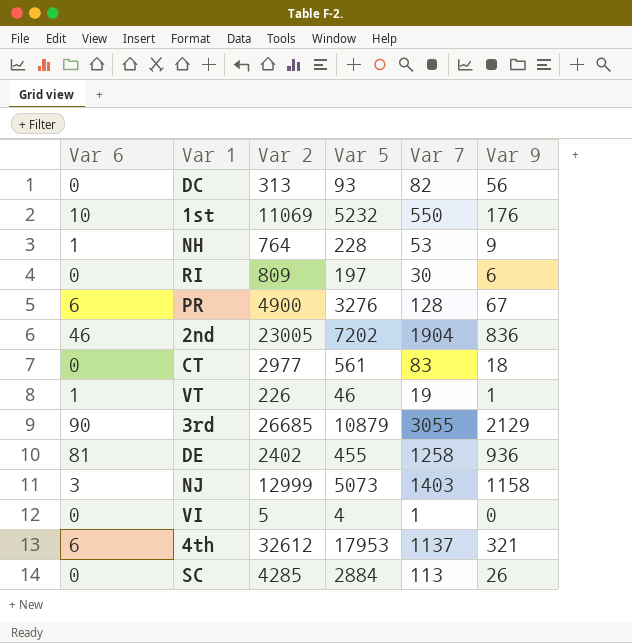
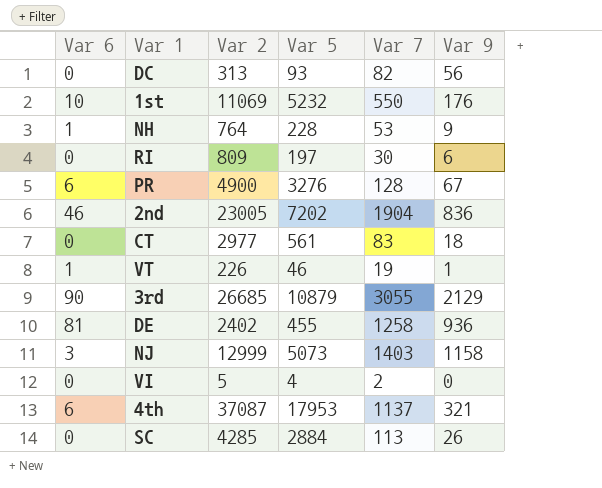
VI | Var 7: 1 -> 2
4th | Var 2: 32612 -> 37087

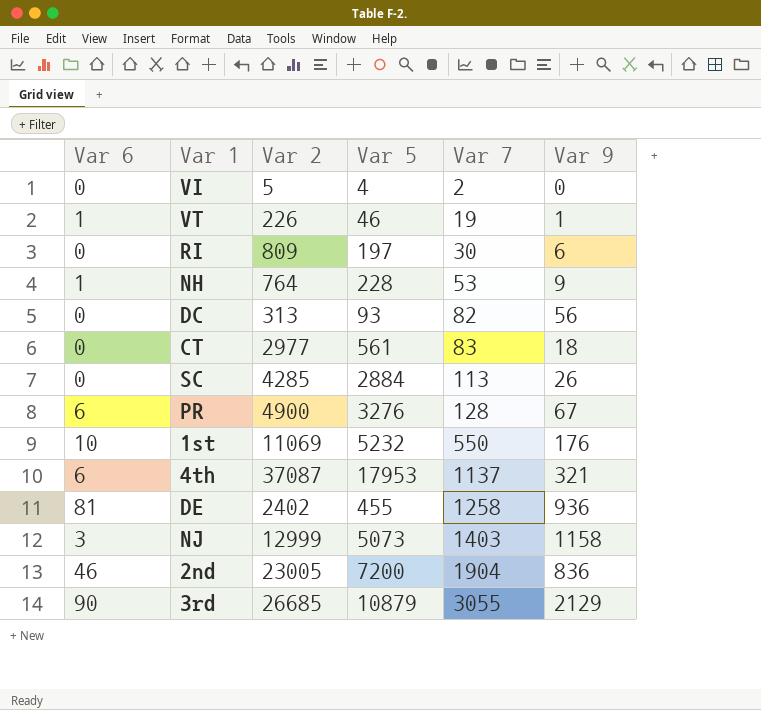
row order: none -> Var 7 ascending
2nd | Var 5: 7202 -> 7200

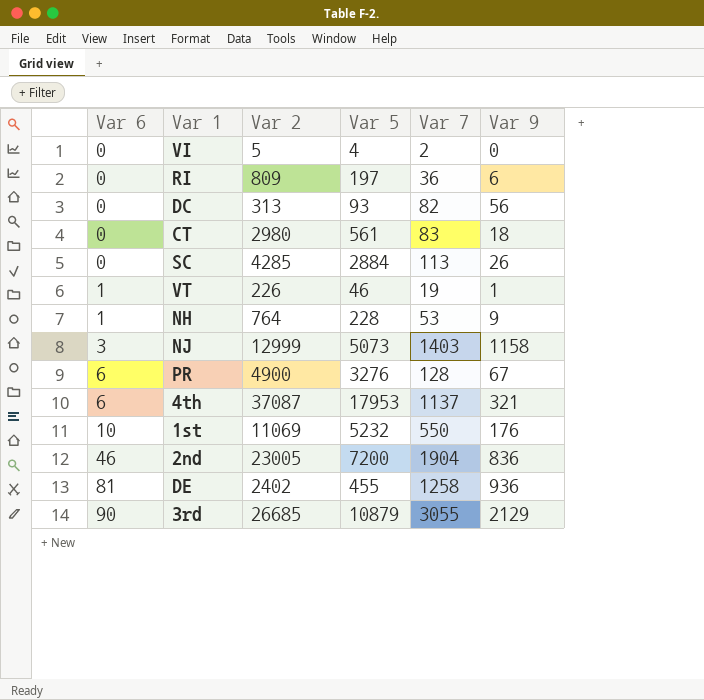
row order: Var 7 ascending -> Var 6 ascending
RI | Var 7: 30 -> 36
CT | Var 2: 2977 -> 2980

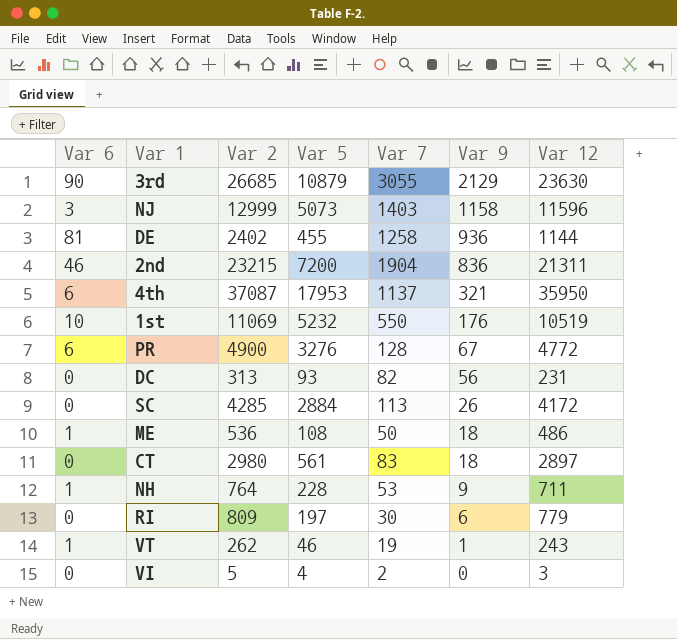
row order: Var 6 ascending -> Var 9 descending
column Var 12 | formula: none -> [Var 2] - [Var 7]
2nd | Var 2: 23005 -> 23215
row ME: none -> 1 | 536 | 108 | 50 | 18 | 486
RI | Var 7: 36 -> 30
VT | Var 2: 226 -> 262

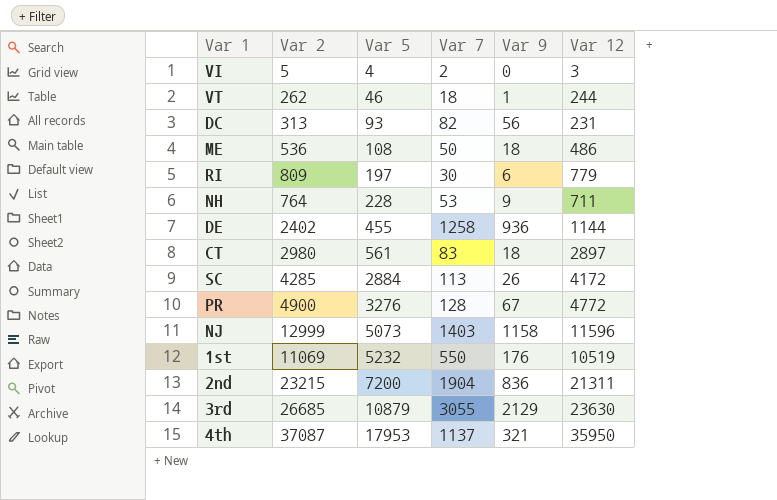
row order: Var 9 descending -> Var 5 ascending
column Var 6 | position: 1 -> none
VT | Var 7: 19 -> 18
VT | Var 12: 243 -> 244

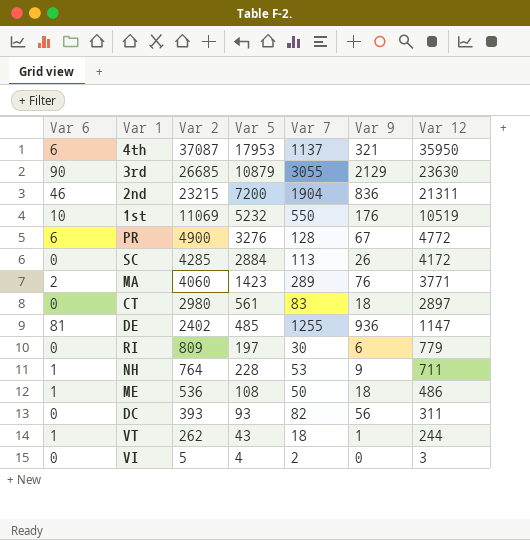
row order: Var 5 ascending -> Var 2 descending
column Var 6 | position: none -> 1
row NJ: 12999 | 5073 | 1403 | 1158 | 11596 -> none
row MA: none -> 2 | 4060 | 1423 | 289 | 76 | 3771
DE | Var 5: 455 -> 485
DE | Var 7: 1258 -> 1255
DE | Var 12: 1144 -> 1147
DC | Var 2: 313 -> 393
DC | Var 12: 231 -> 311
VT | Var 5: 46 -> 43

